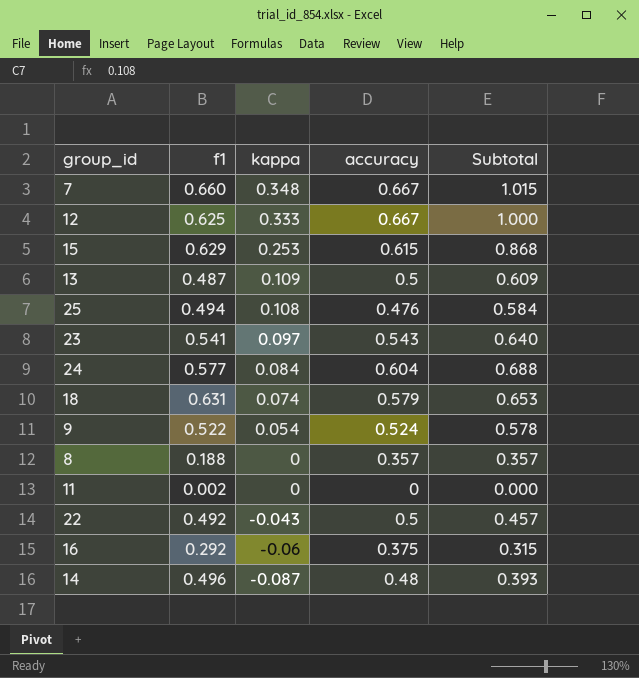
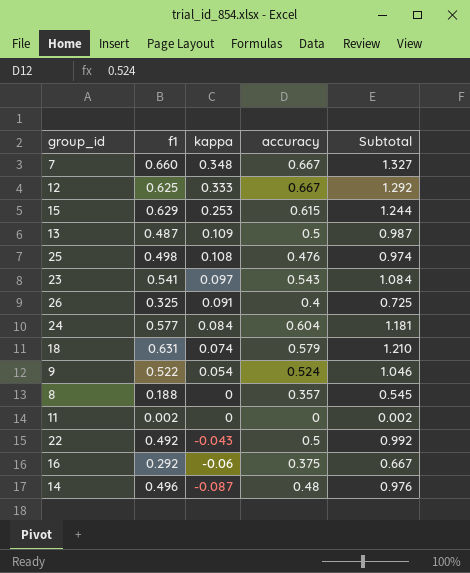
column Subtotal | formula: [kappa] + [accuracy] -> [f1] + [accuracy]
25 | f1: 0.494 -> 0.498
row 26: none -> 0.325 | 0.091 | 0.4 | 0.725

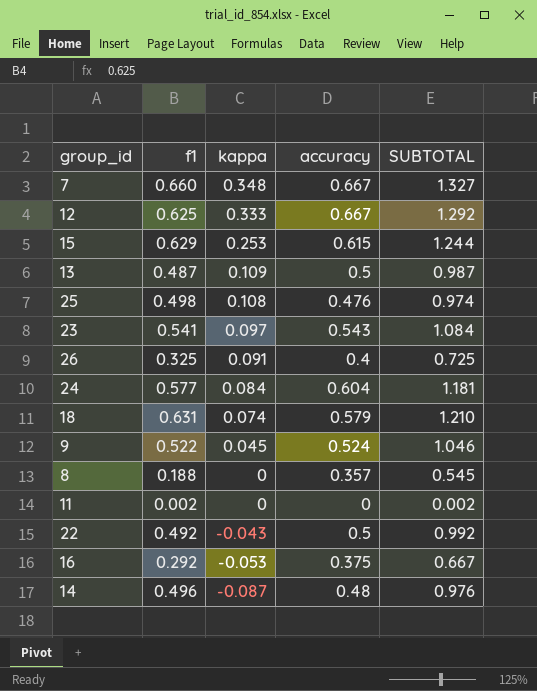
column name: Subtotal -> SUBTOTAL
9 | kappa: 0.054 -> 0.045
16 | kappa: -0.06 -> -0.053

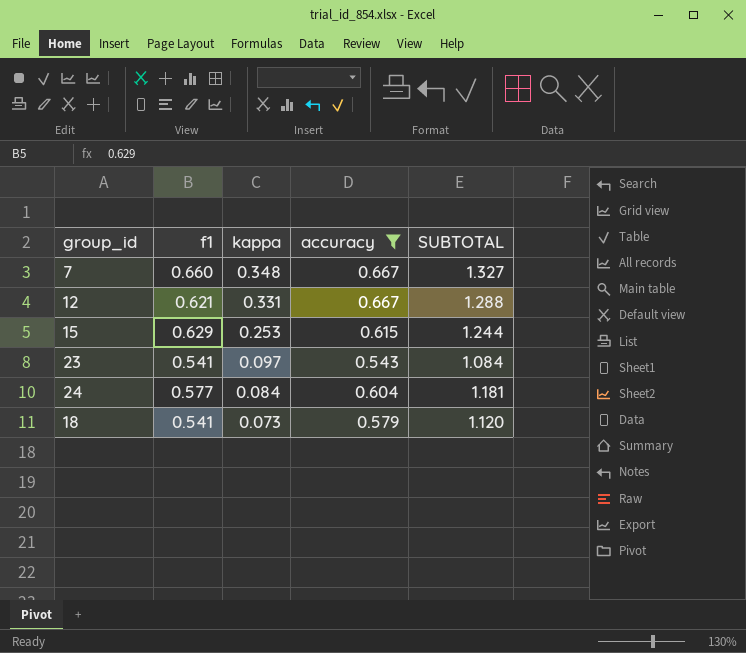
filter: none -> accuracy >= 0.543
12 | f1: 0.625 -> 0.621
12 | kappa: 0.333 -> 0.331
12 | SUBTOTAL: 1.292 -> 1.288
18 | f1: 0.631 -> 0.541
18 | kappa: 0.074 -> 0.073
18 | SUBTOTAL: 1.210 -> 1.120

